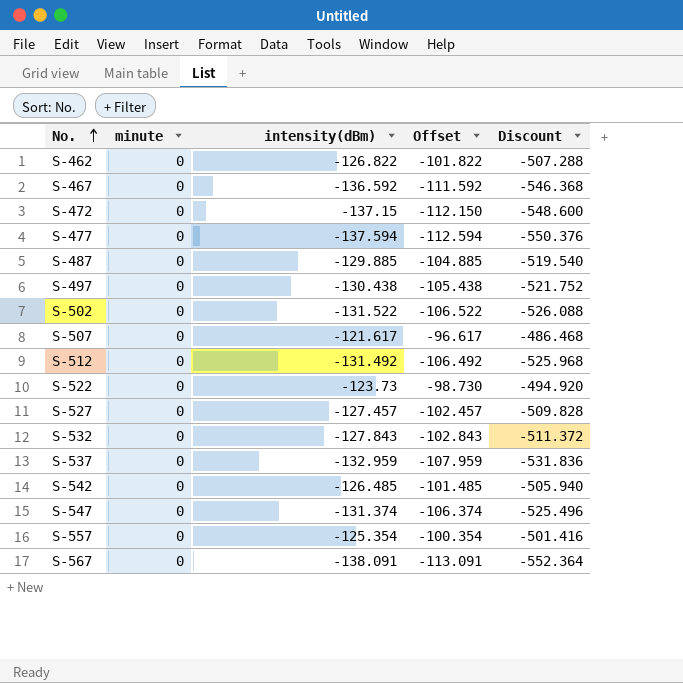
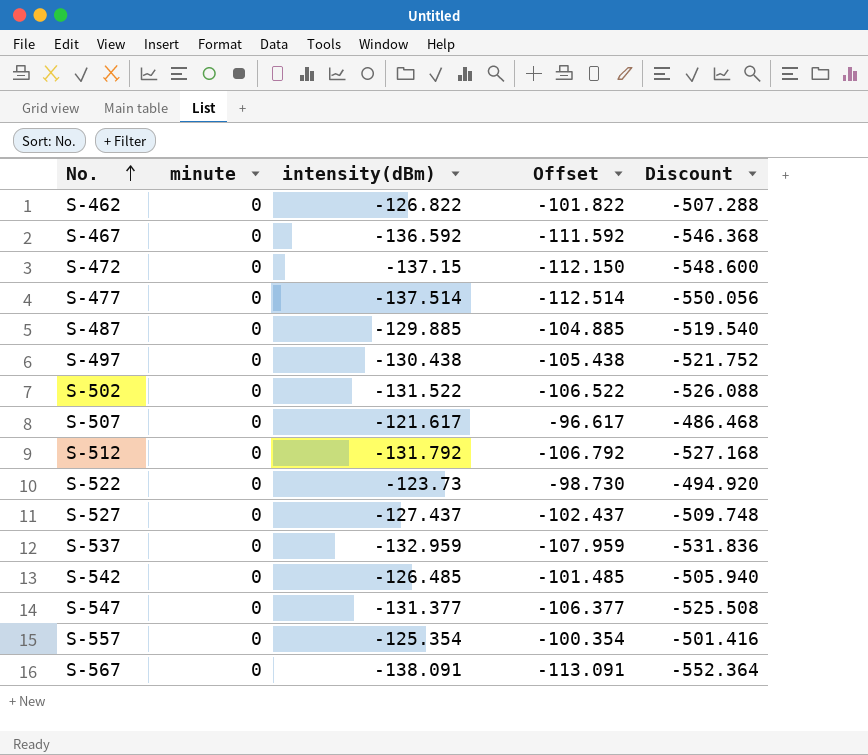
row S-532: 0 | -127.843 | -102.843 | -511.372 -> none
S-477 | intensity(dBm): -137.594 -> -137.514
S-477 | Offset: -112.594 -> -112.514
S-477 | Discount: -550.376 -> -550.056
S-512 | intensity(dBm): -131.492 -> -131.792
S-512 | Offset: -106.492 -> -106.792
S-512 | Discount: -525.968 -> -527.168
S-527 | intensity(dBm): -127.457 -> -127.437
S-527 | Offset: -102.457 -> -102.437
S-527 | Discount: -509.828 -> -509.748
S-547 | intensity(dBm): -131.374 -> -131.377
S-547 | Offset: -106.374 -> -106.377
S-547 | Discount: -525.496 -> -525.508

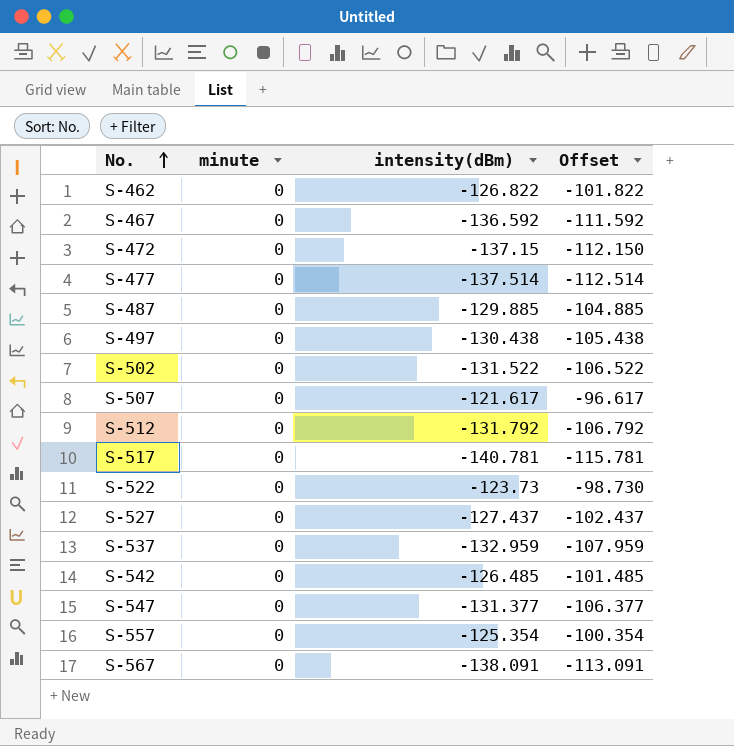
column Discount | formula: [intensity(dBm)] * 4 -> none
row S-517: none -> 0 | -140.781 | -115.781

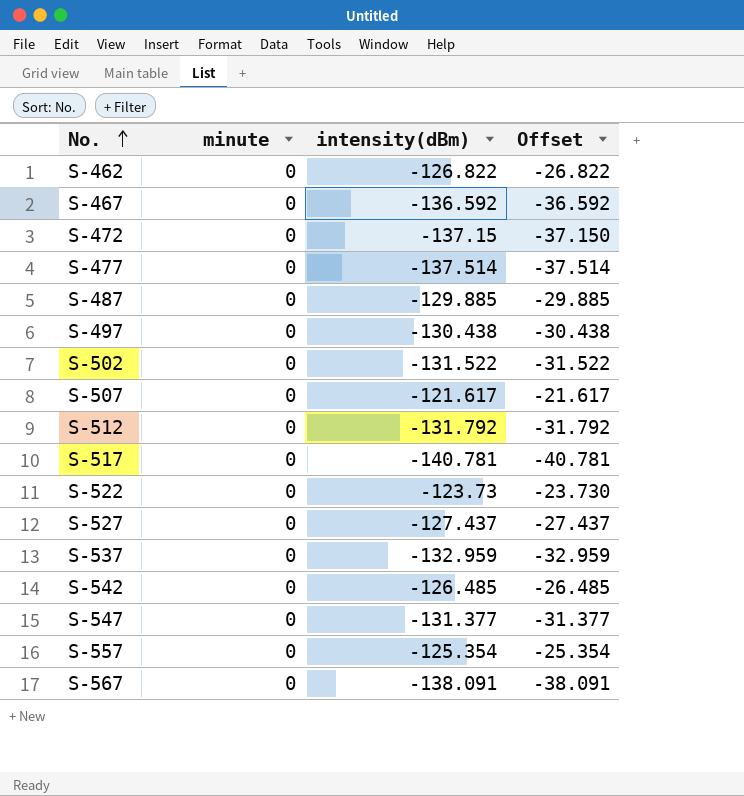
column Offset | formula: [intensity(dBm)] + 25 -> [intensity(dBm)] + 100

